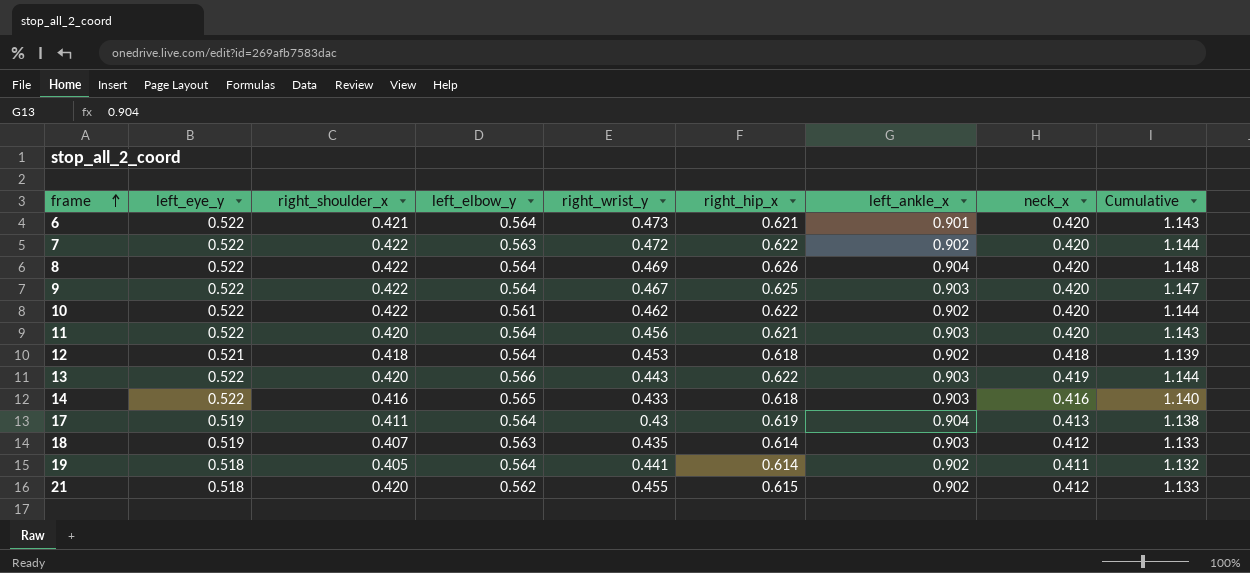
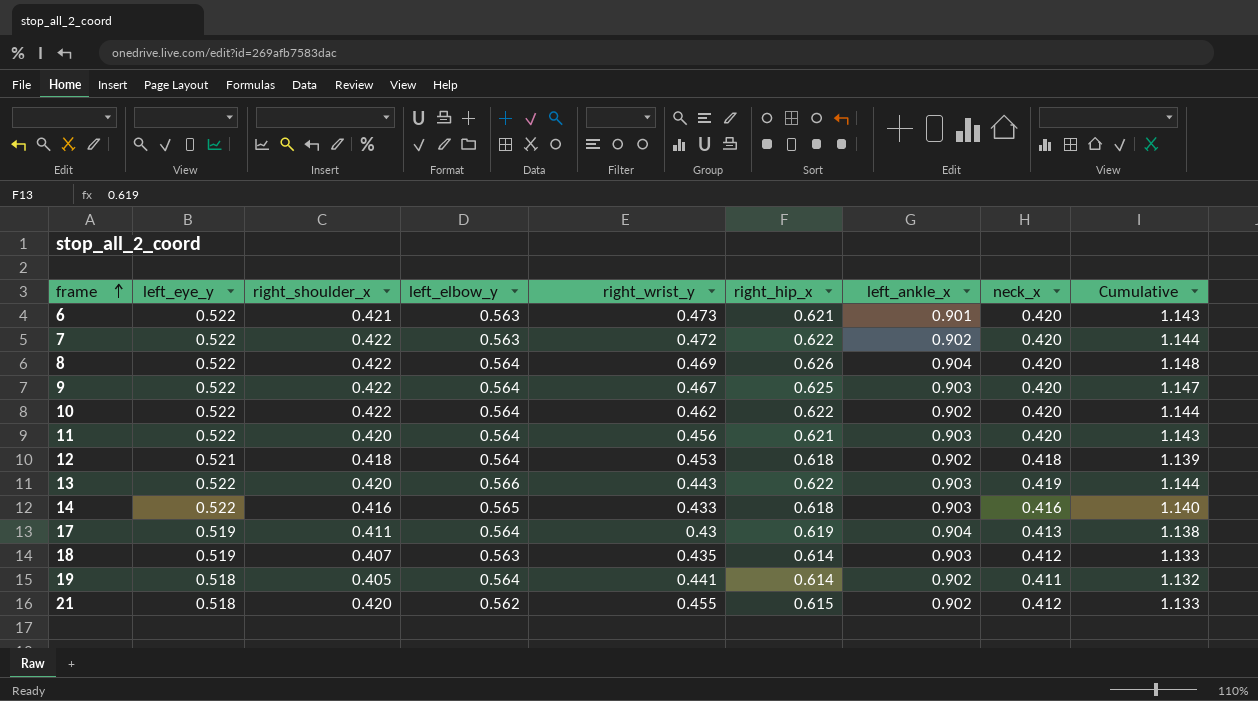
6 | left_elbow_y: 0.564 -> 0.563
10 | left_elbow_y: 0.561 -> 0.564

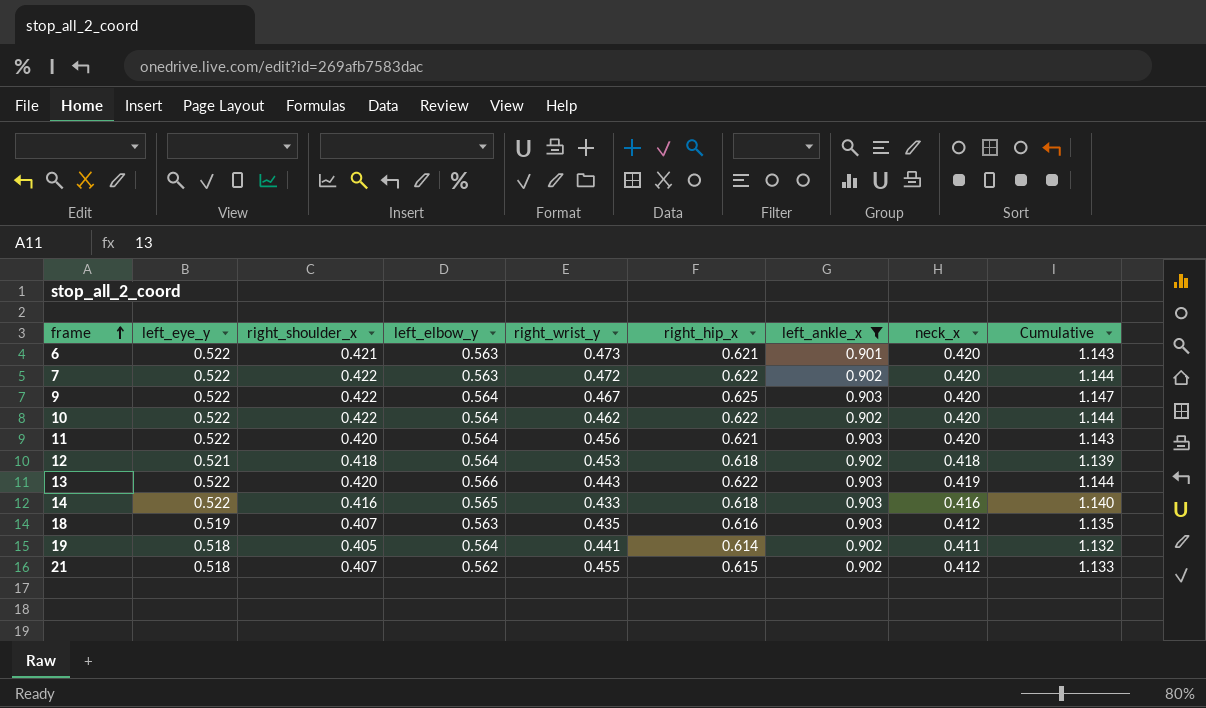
filter: none -> left_ankle_x != 0.904
18 | right_hip_x: 0.614 -> 0.616
18 | Cumulative: 1.133 -> 1.135
21 | right_shoulder_x: 0.420 -> 0.407

